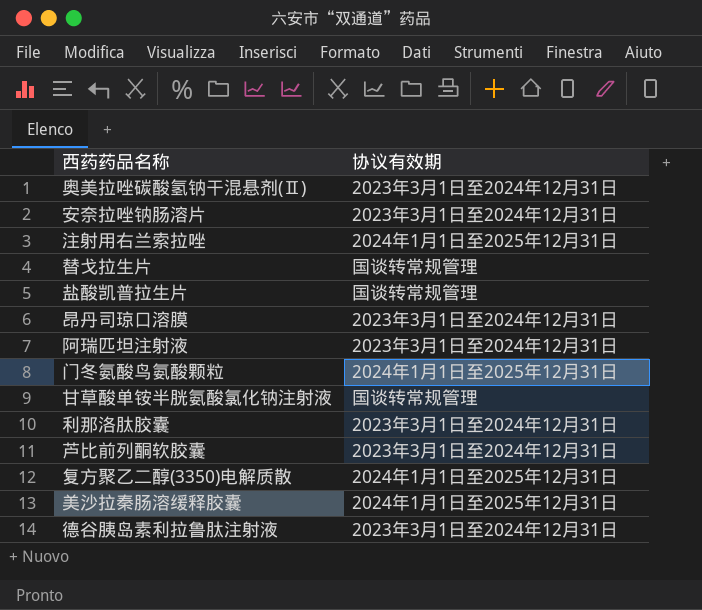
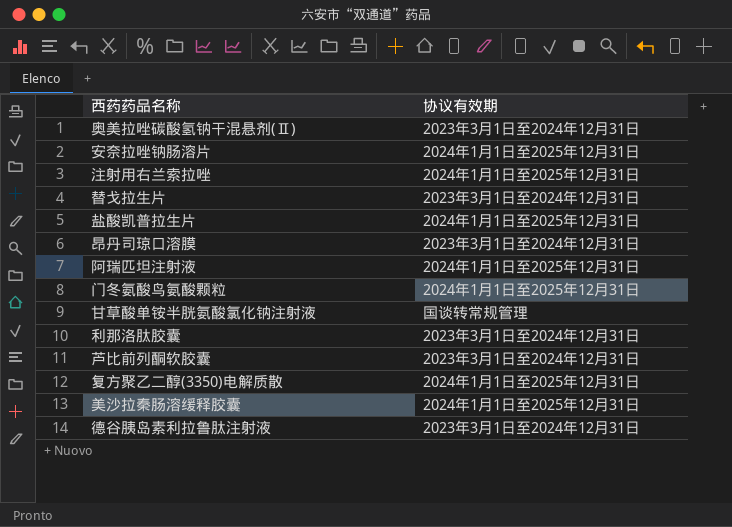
安奈拉唑钠肠溶片 | 协议有效期: 2023年3月1日至2024年12月31日 -> 2024年1月1日至2025年12月31日
替戈拉生片 | 协议有效期: 国谈转常规管理 -> 2023年3月1日至2024年12月31日
盐酸凯普拉生片 | 协议有效期: 国谈转常规管理 -> 2024年1月1日至2025年12月31日
阿瑞匹坦注射液 | 协议有效期: 2023年3月1日至2024年12月31日 -> 2024年1月1日至2025年12月31日

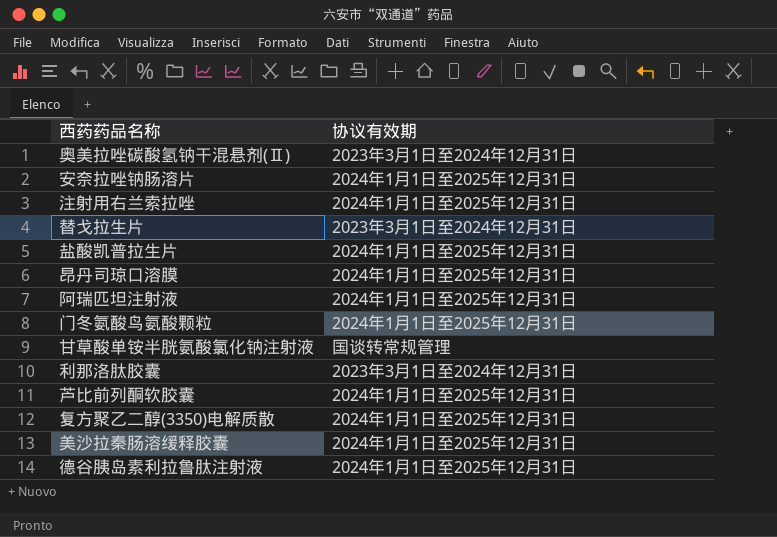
昂丹司琼口溶膜 | 协议有效期: 2023年3月1日至2024年12月31日 -> 2024年1月1日至2025年12月31日
芦比前列酮软胶囊 | 协议有效期: 2023年3月1日至2024年12月31日 -> 2024年1月1日至2025年12月31日
德谷胰岛素利拉鲁肽注射液 | 协议有效期: 2023年3月1日至2024年12月31日 -> 2024年1月1日至2025年12月31日

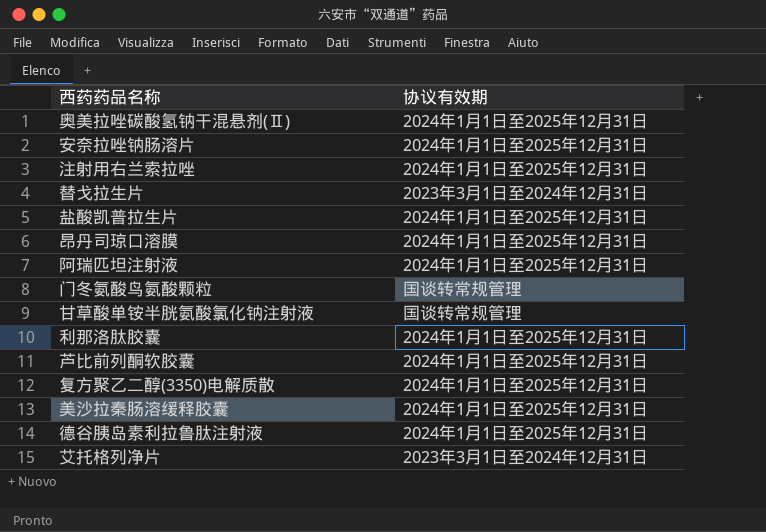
奥美拉唑碳酸氢钠干混悬剂(Ⅱ) | 协议有效期: 2023年3月1日至2024年12月31日 -> 2024年1月1日至2025年12月31日
门冬氨酸鸟氨酸颗粒 | 协议有效期: 2024年1月1日至2025年12月31日 -> 国谈转常规管理
利那洛肽胶囊 | 协议有效期: 2023年3月1日至2024年12月31日 -> 2024年1月1日至2025年12月31日
row 艾托格列净片: none -> 2023年3月1日至2024年12月31日

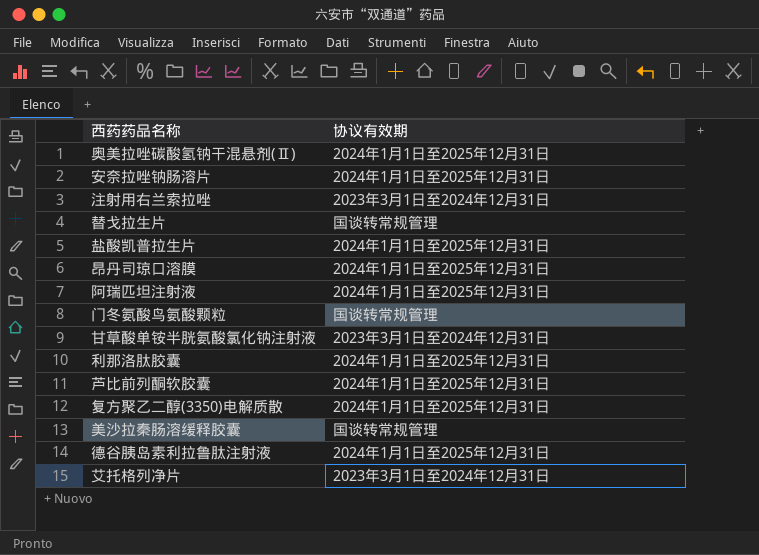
注射用右兰索拉唑 | 协议有效期: 2024年1月1日至2025年12月31日 -> 2023年3月1日至2024年12月31日
替戈拉生片 | 协议有效期: 2023年3月1日至2024年12月31日 -> 国谈转常规管理
甘草酸单铵半胱氨酸氯化钠注射液 | 协议有效期: 国谈转常规管理 -> 2023年3月1日至2024年12月31日
美沙拉秦肠溶缓释胶囊 | 协议有效期: 2024年1月1日至2025年12月31日 -> 国谈转常规管理

